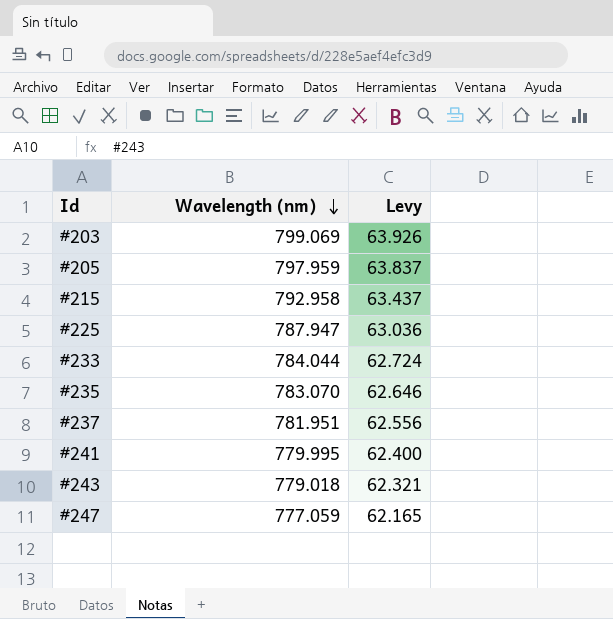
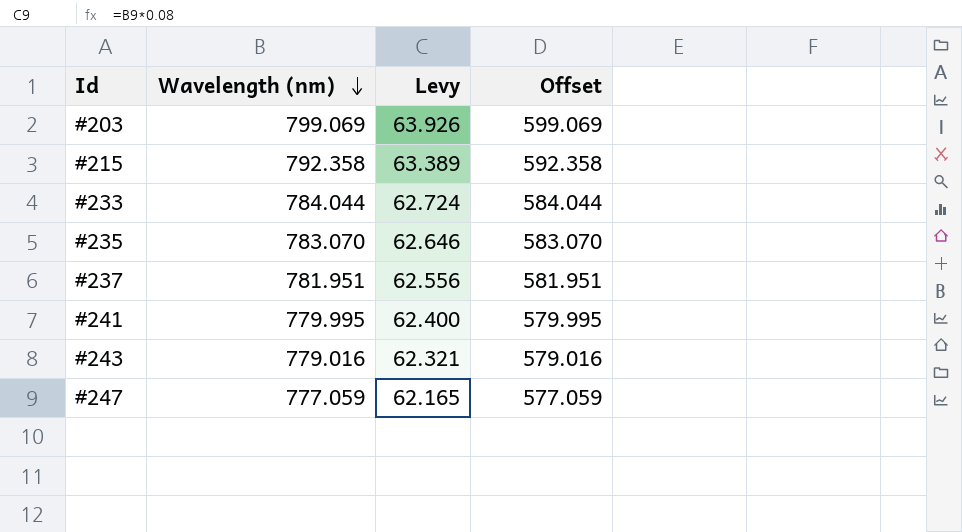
column Offset | formula: none -> [Wavelength (nm)] - 200
row #205: 797.959 | 63.837 -> none
row #225: 787.947 | 63.036 -> none
#215 | Wavelength (nm): 792.958 -> 792.358
#215 | Levy: 63.437 -> 63.389
#243 | Wavelength (nm): 779.018 -> 779.016

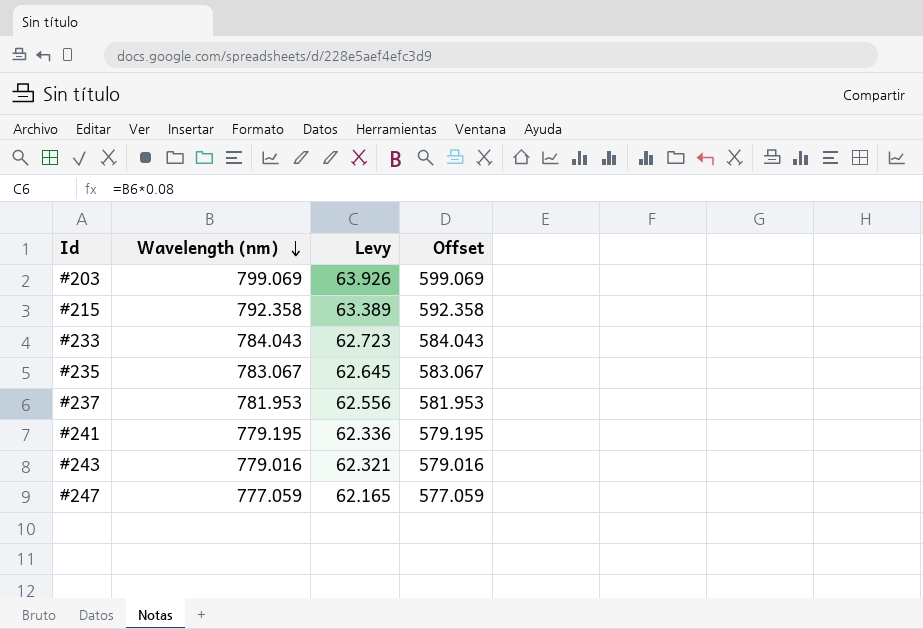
#233 | Wavelength (nm): 784.044 -> 784.043
#233 | Levy: 62.724 -> 62.723
#233 | Offset: 584.044 -> 584.043
#235 | Wavelength (nm): 783.070 -> 783.067
#235 | Levy: 62.646 -> 62.645
#235 | Offset: 583.070 -> 583.067
#237 | Wavelength (nm): 781.951 -> 781.953
#237 | Offset: 581.951 -> 581.953
#241 | Wavelength (nm): 779.995 -> 779.195
#241 | Levy: 62.400 -> 62.336
#241 | Offset: 579.995 -> 579.195

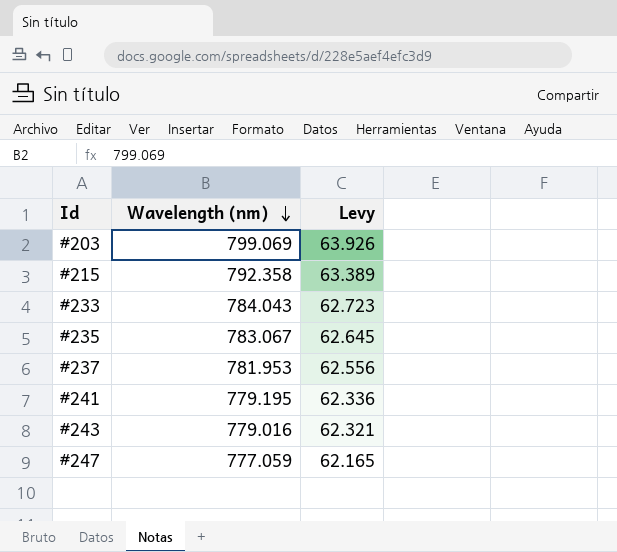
column Offset | formula: [Wavelength (nm)] - 200 -> none

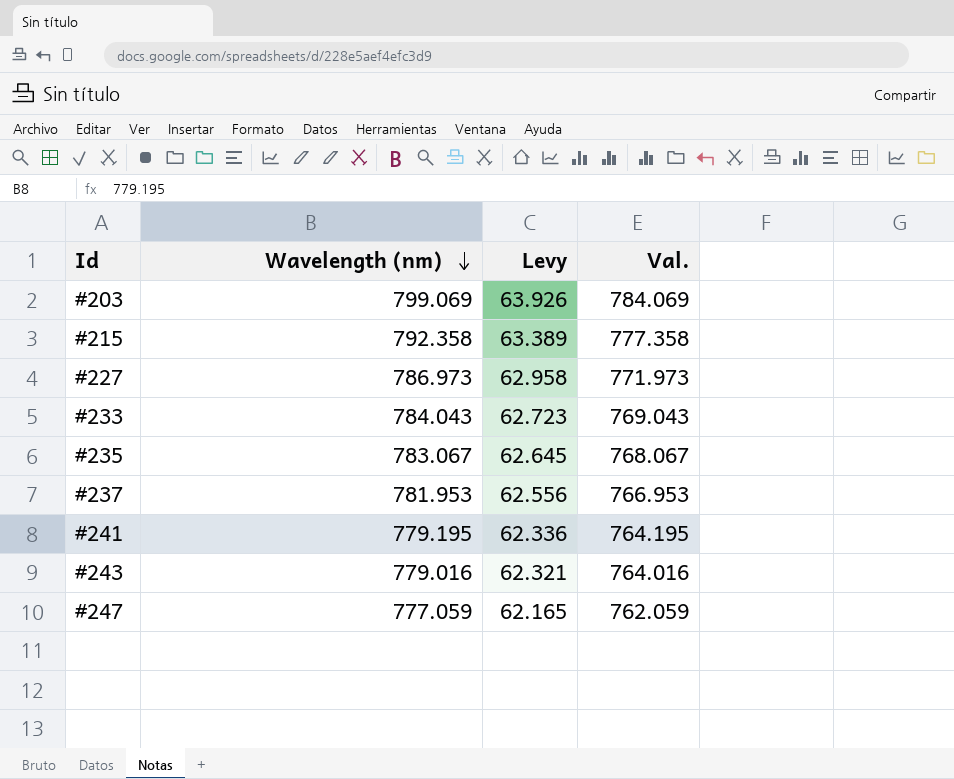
column Val. | formula: none -> [Wavelength (nm)] - 15
row #227: none -> 786.973 | 62.958 | 771.973

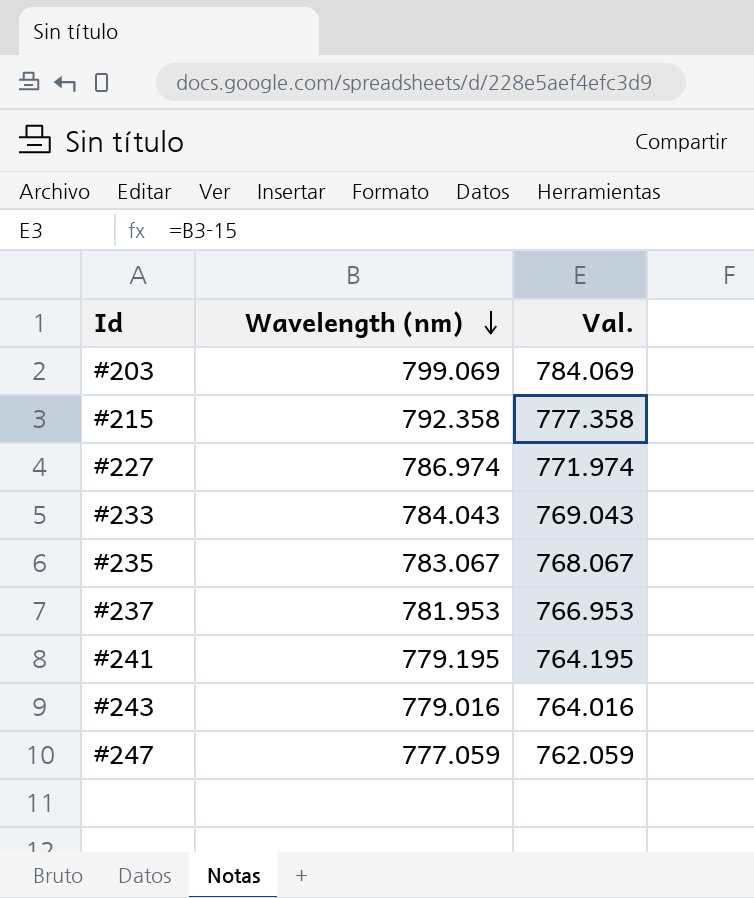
column Levy | formula: [Wavelength (nm)] * 0.08 -> none
#227 | Wavelength (nm): 786.973 -> 786.974
#227 | Val.: 771.973 -> 771.974

